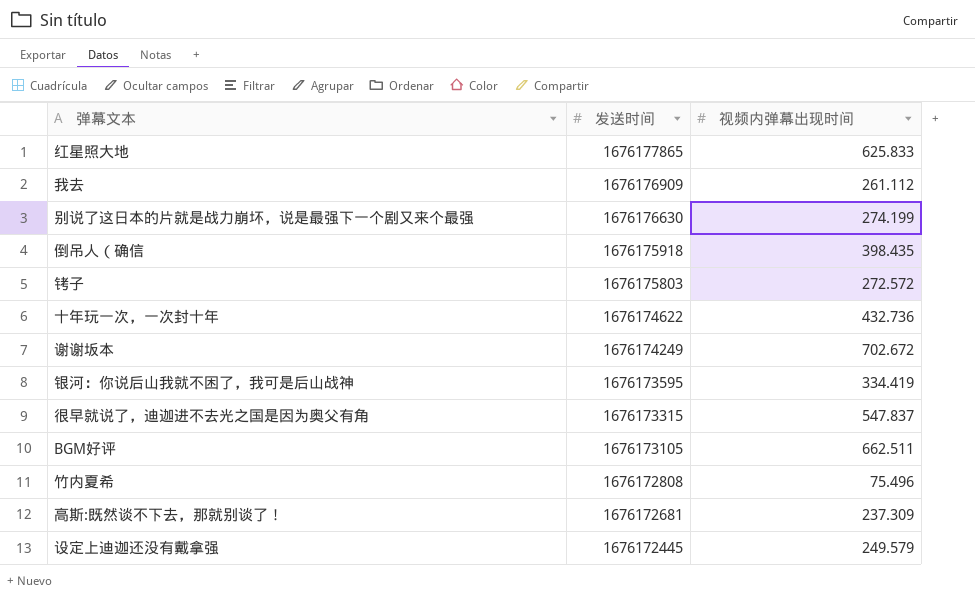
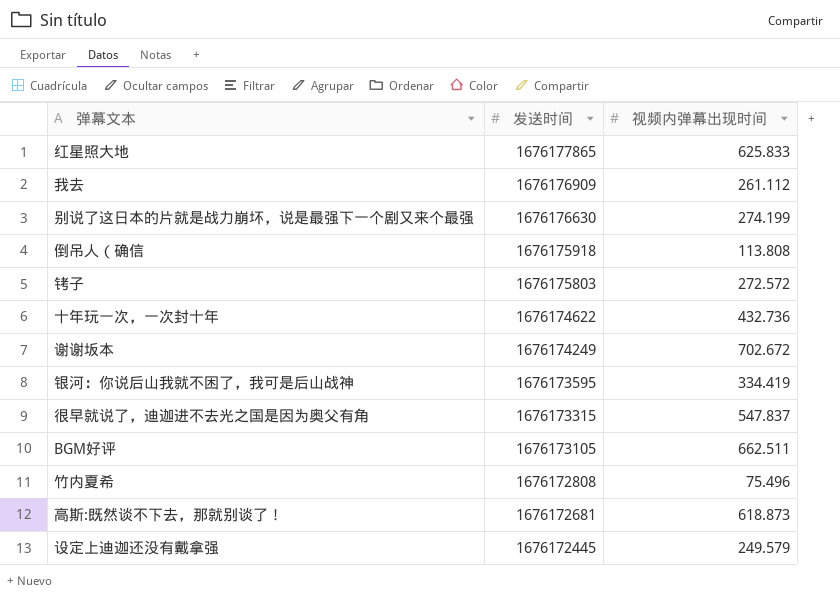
倒吊人（确信 | 视频内弹幕出现时间: 398.435 -> 113.808
高斯:既然谈不下去，那就别谈了！ | 视频内弹幕出现时间: 237.309 -> 618.873

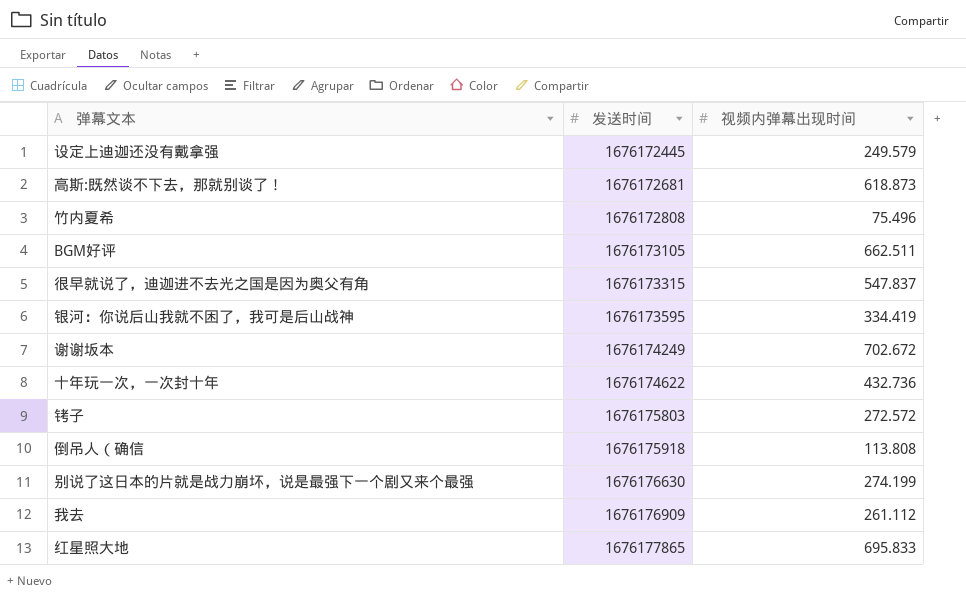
row order: 发送时间 descending -> 发送时间 ascending
红星照大地 | 视频内弹幕出现时间: 625.833 -> 695.833

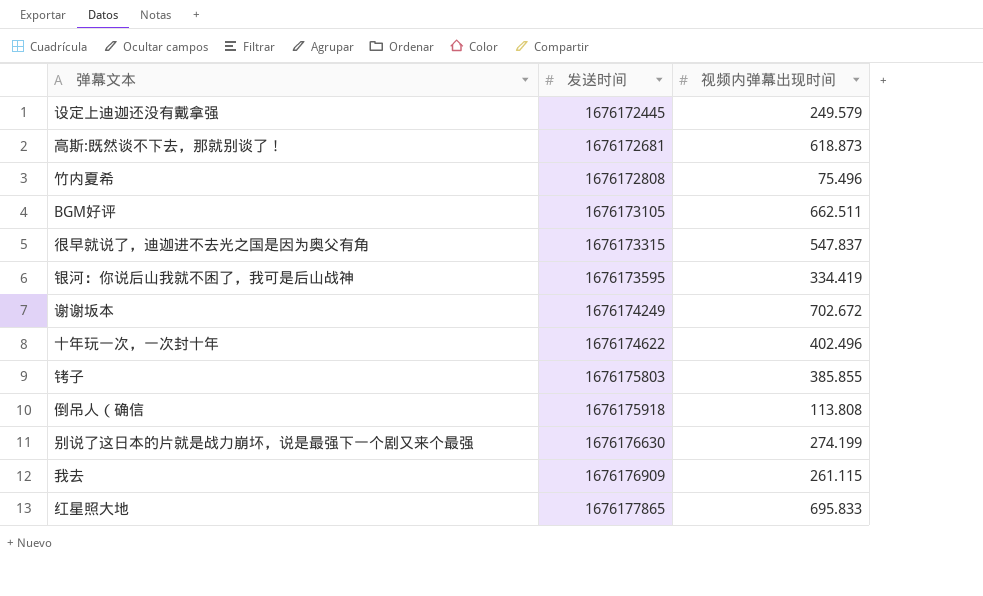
十年玩一次，一次封十年 | 视频内弹幕出现时间: 432.736 -> 402.496
铐子 | 视频内弹幕出现时间: 272.572 -> 385.855
我去 | 视频内弹幕出现时间: 261.112 -> 261.115

